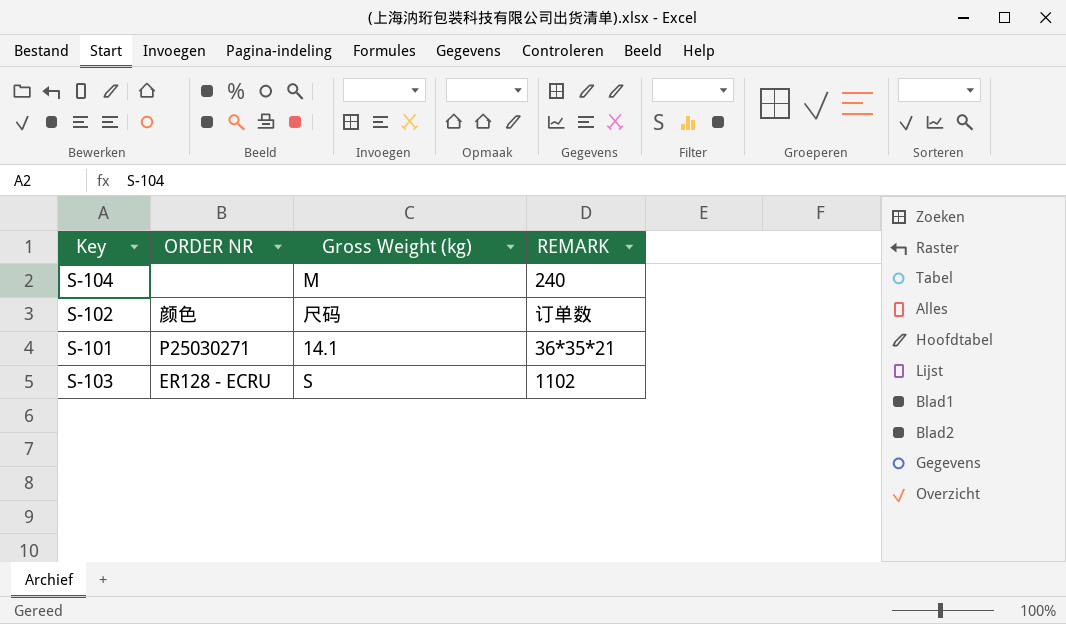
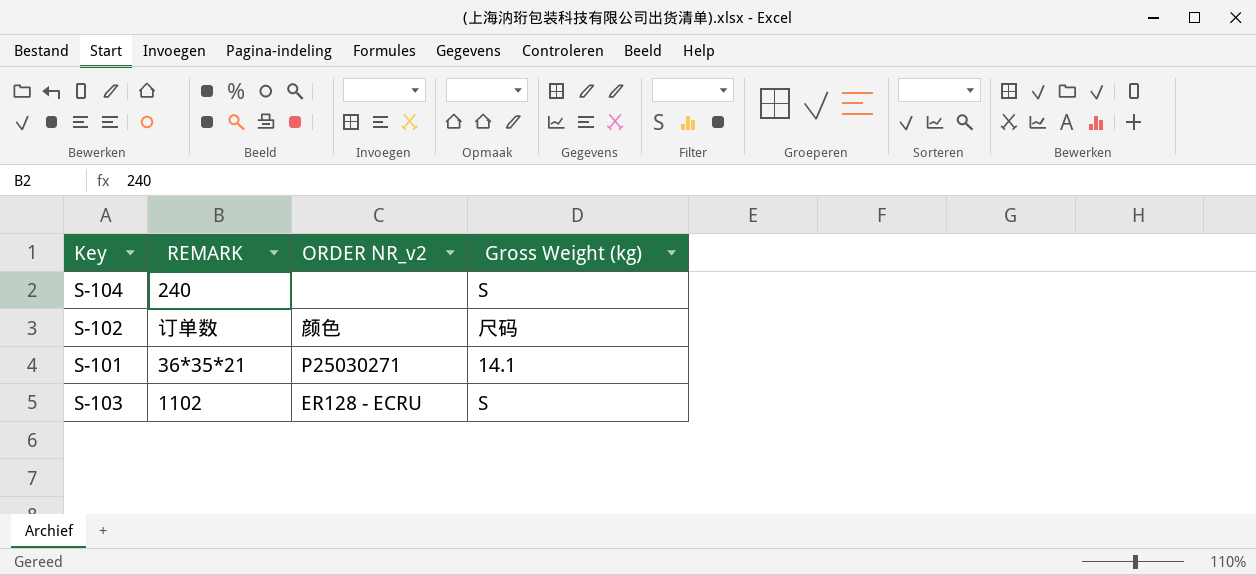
column REMARK | position: 4 -> 2
column name: ORDER NR -> ORDER NR_v2
S-104 | Gross Weight (kg): M -> S

